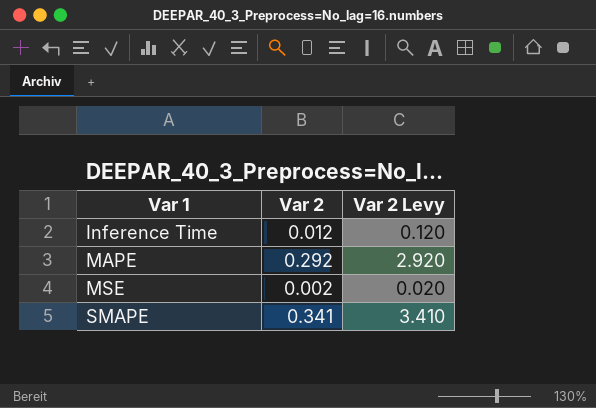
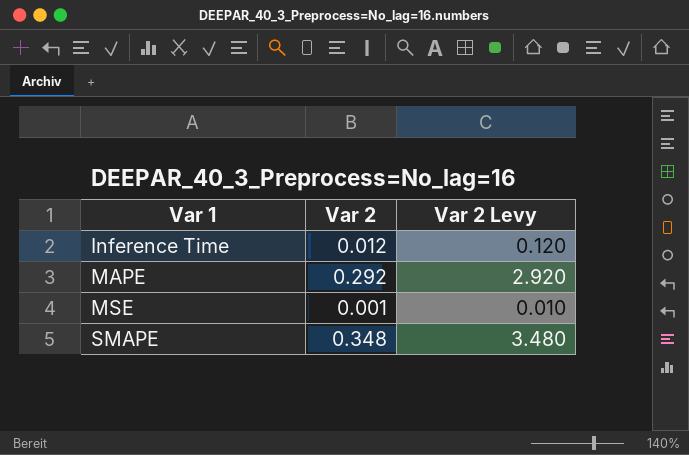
MSE | Var 2: 0.002 -> 0.001
MSE | Var 2 Levy: 0.020 -> 0.010
SMAPE | Var 2: 0.341 -> 0.348
SMAPE | Var 2 Levy: 3.410 -> 3.480

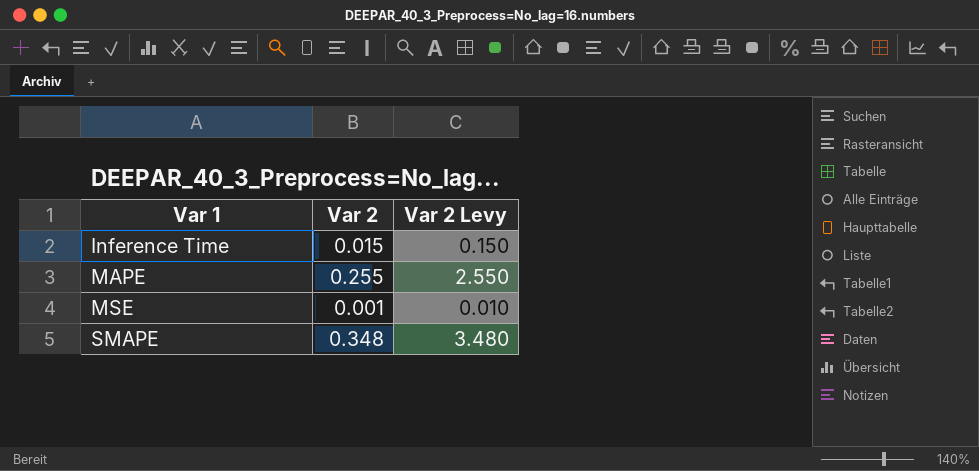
Inference Time | Var 2: 0.012 -> 0.015
Inference Time | Var 2 Levy: 0.120 -> 0.150
MAPE | Var 2: 0.292 -> 0.255
MAPE | Var 2 Levy: 2.920 -> 2.550

